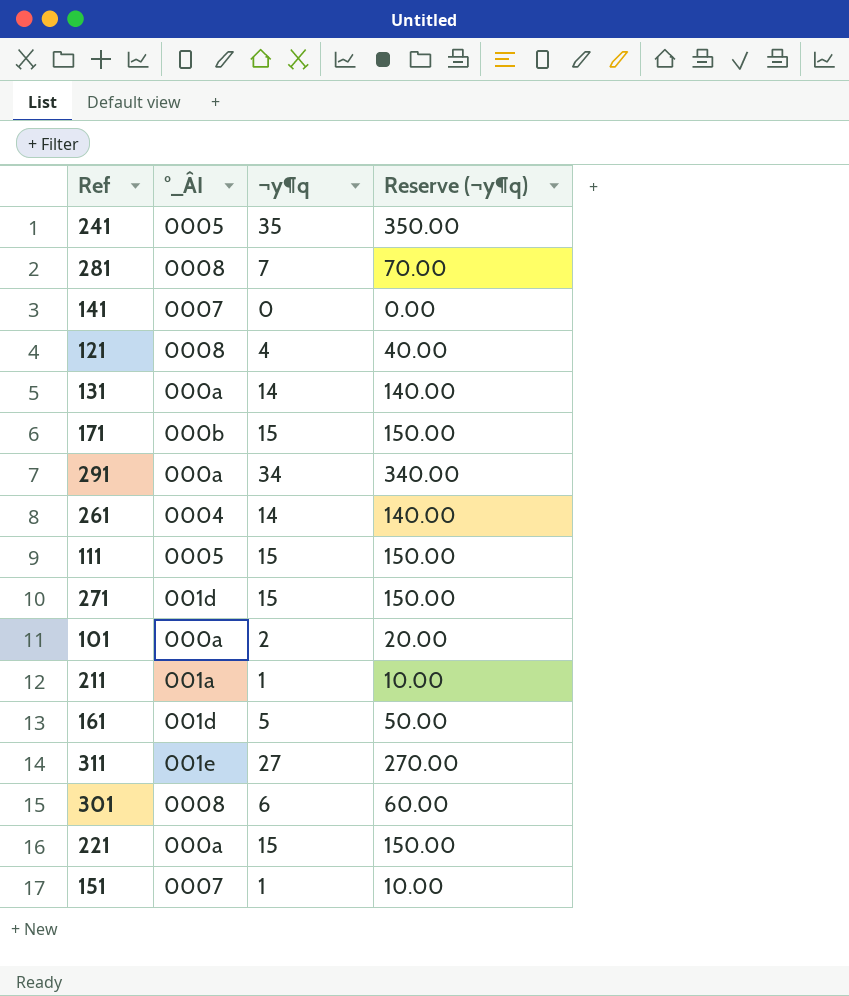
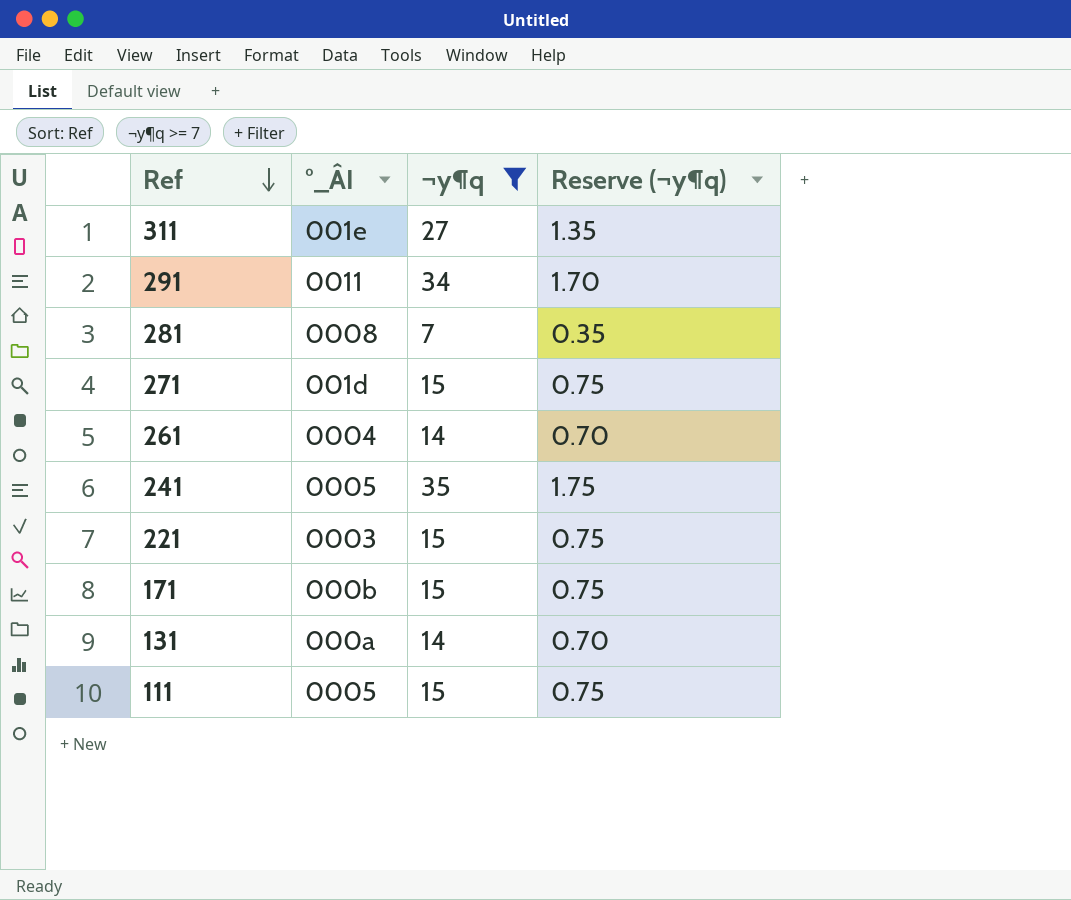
filter: none -> ¬y¶q >= 7
row order: none -> Ref descending
column Reserve (¬y¶q) | formula: [¬y¶q] * 10 -> [¬y¶q] * 0.05
291 | °_ÂI: 000a -> 0011
221 | °_ÂI: 000a -> 0003

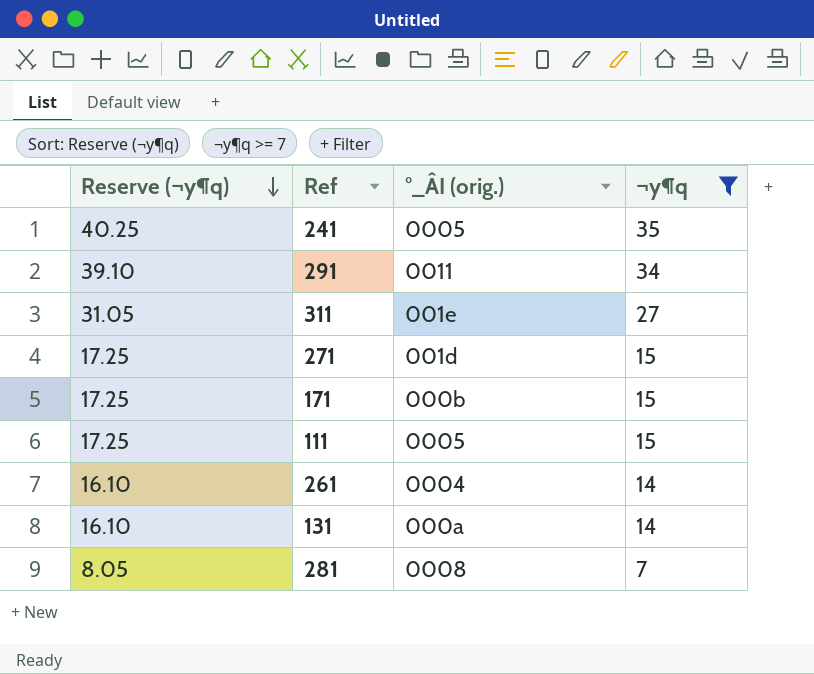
row order: Ref descending -> Reserve (¬y¶q) descending
column Reserve (¬y¶q) | formula: [¬y¶q] * 0.05 -> [¬y¶q] * 1.15
column Reserve (¬y¶q) | position: 4 -> 1
column name: °_ÂI -> °_ÂI (orig.)
row 221: 0003 | 15 | 0.75 -> none

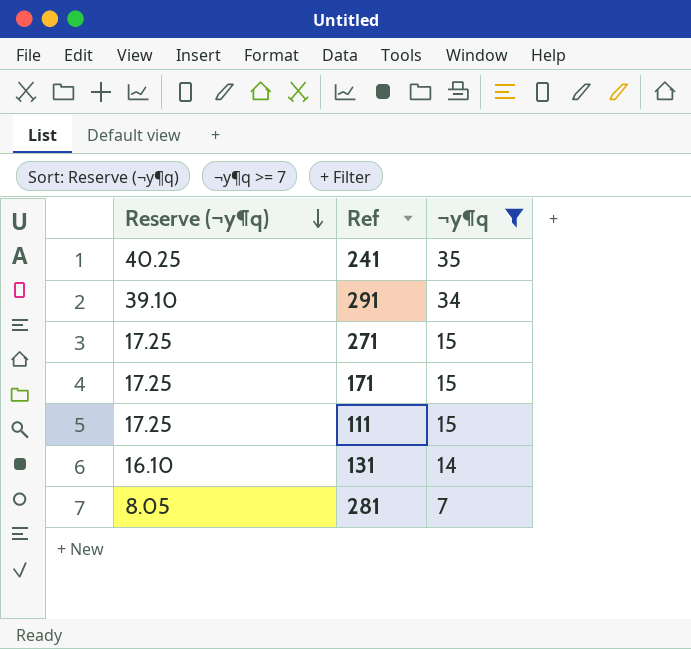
column °_ÂI (orig.) | position: 3 -> none
row 311: 31.05 | 001e | 27 -> none
row 261: 16.10 | 0004 | 14 -> none

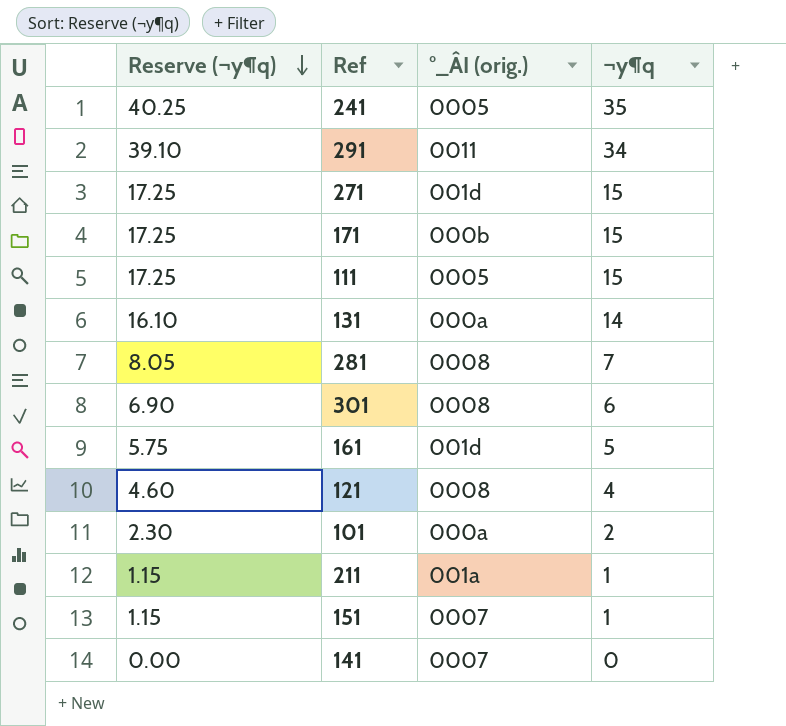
filter: ¬y¶q >= 7 -> none
column °_ÂI (orig.) | position: none -> 3

